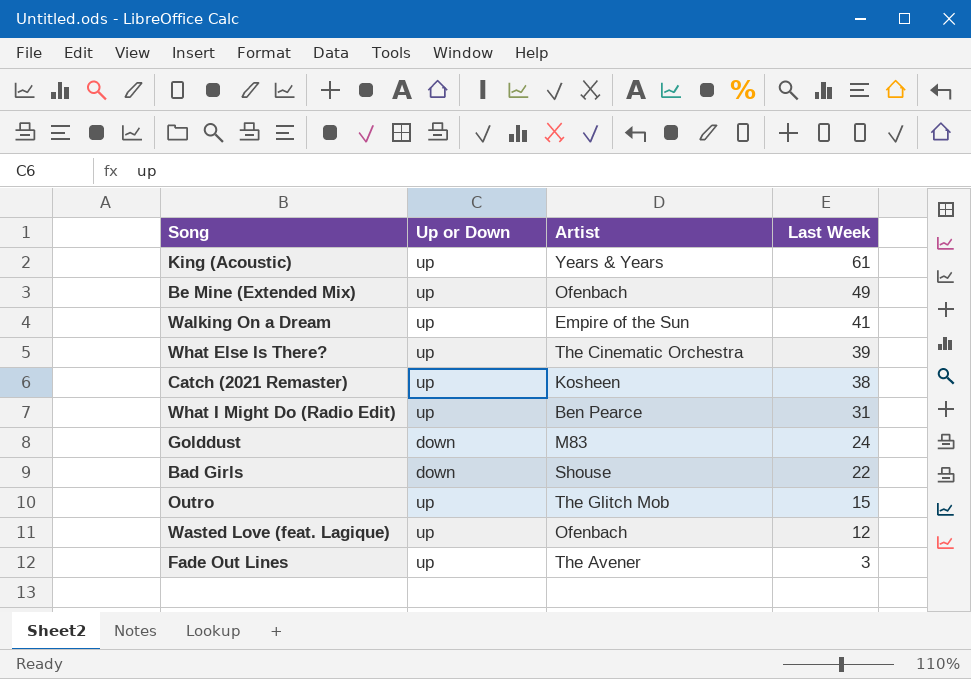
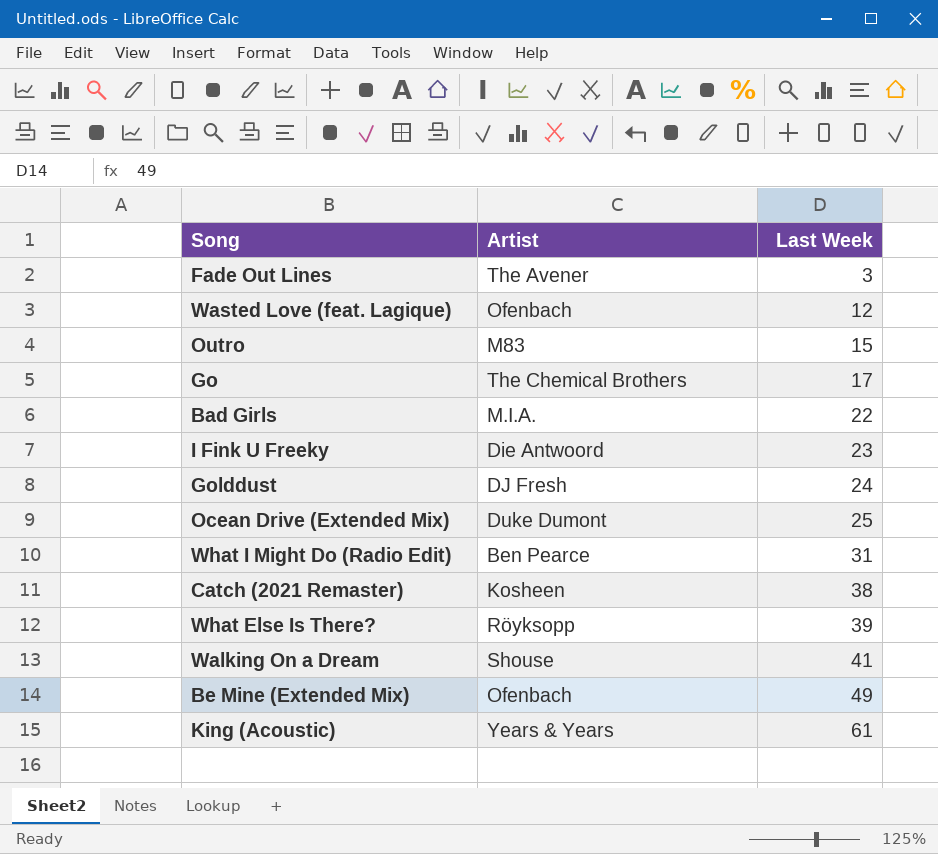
row order: Last Week descending -> Last Week ascending
column Up or Down | position: 2 -> none
Outro | Artist: The Glitch Mob -> M83
row Go: none -> The Chemical Brothers | 17
Bad Girls | Artist: Shouse -> M.I.A.
row I Fink U Freeky: none -> Die Antwoord | 23
Golddust | Artist: M83 -> DJ Fresh
row Ocean Drive (Extended Mix): none -> Duke Dumont | 25
What Else Is There? | Artist: The Cinematic Orchestra -> Röyksopp
Walking On a Dream | Artist: Empire of the Sun -> Shouse

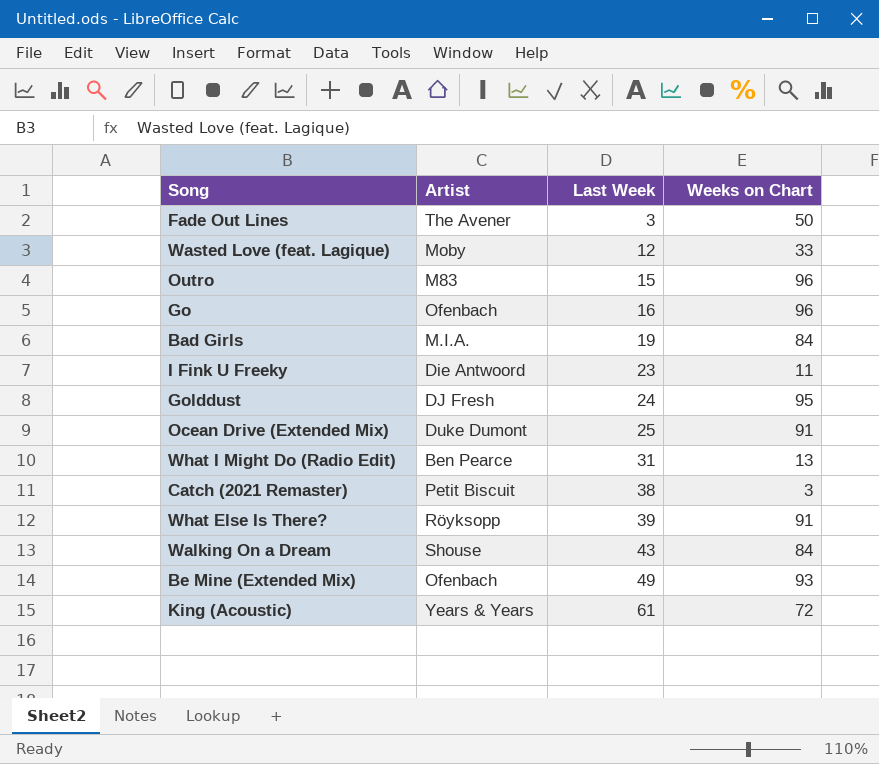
column Weeks on Chart | position: none -> 4
Wasted Love (feat. Lagique) | Artist: Ofenbach -> Moby
Go | Artist: The Chemical Brothers -> Ofenbach
Go | Last Week: 17 -> 16
Bad Girls | Last Week: 22 -> 19
Catch (2021 Remaster) | Artist: Kosheen -> Petit Biscuit
Walking On a Dream | Last Week: 41 -> 43

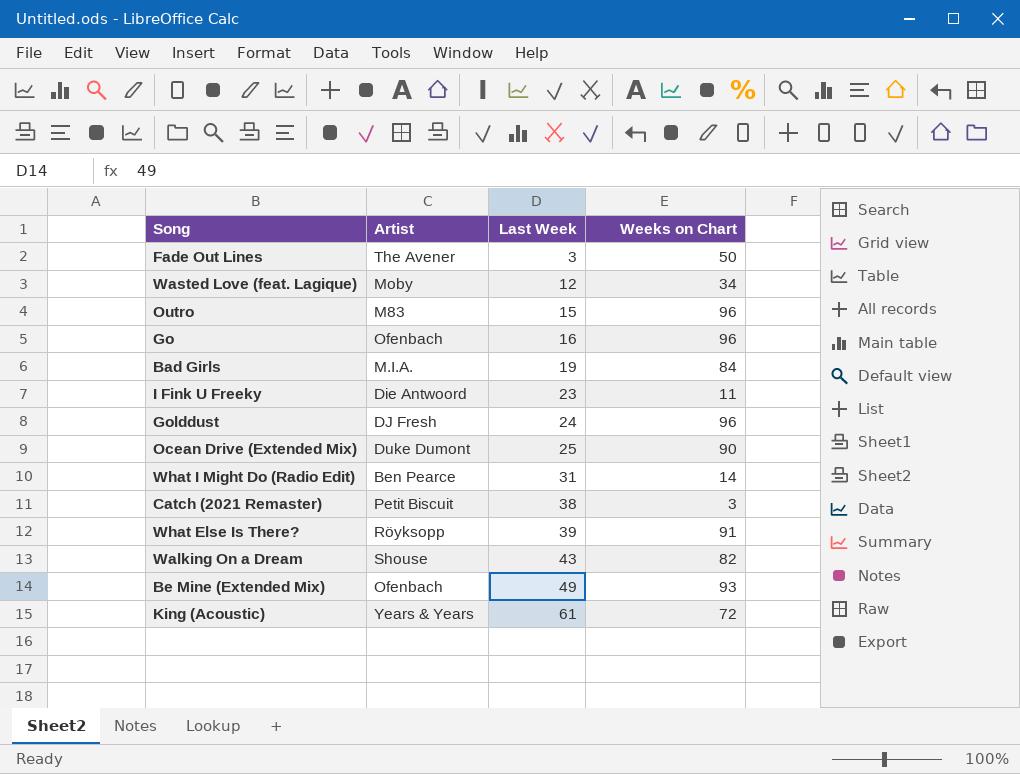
Wasted Love (feat. Lagique) | Weeks on Chart: 33 -> 34
Golddust | Weeks on Chart: 95 -> 96
Ocean Drive (Extended Mix) | Weeks on Chart: 91 -> 90
What I Might Do (Radio Edit) | Weeks on Chart: 13 -> 14
Walking On a Dream | Weeks on Chart: 84 -> 82

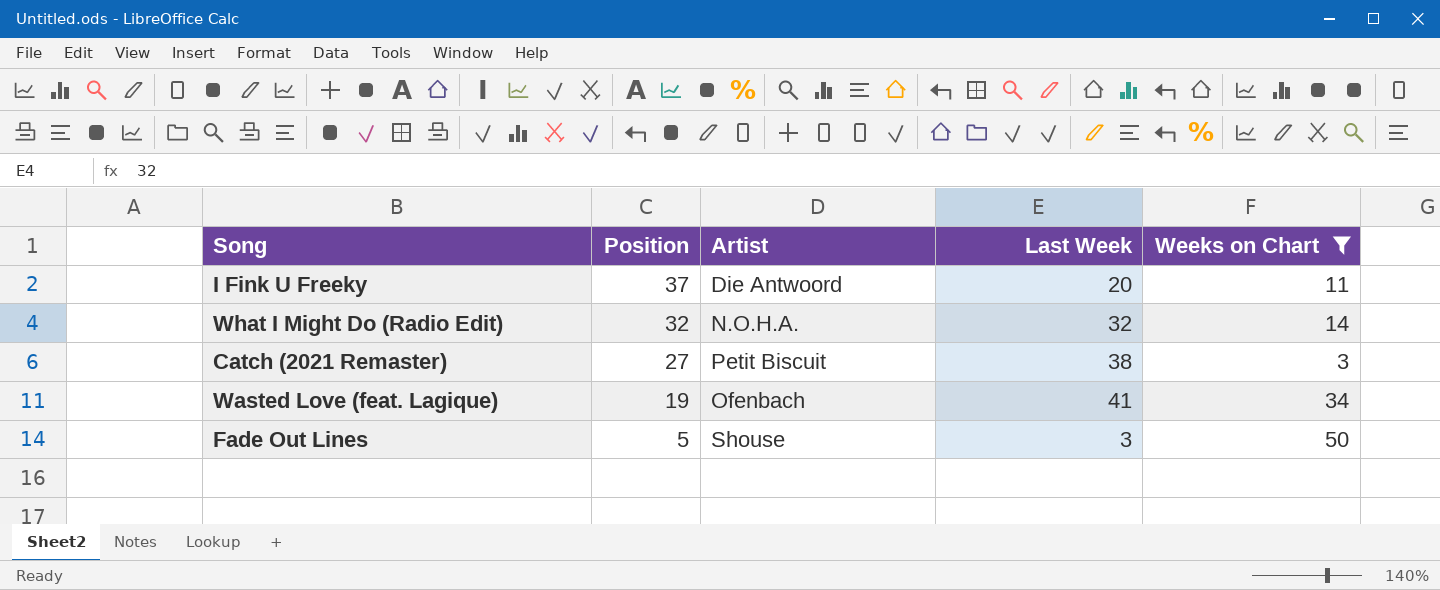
filter: none -> Weeks on Chart <= 50
row order: Last Week ascending -> Position descending
column Position | position: none -> 2
I Fink U Freeky | Last Week: 23 -> 20
What I Might Do (Radio Edit) | Artist: Ben Pearce -> N.O.H.A.
What I Might Do (Radio Edit) | Last Week: 31 -> 32
Wasted Love (feat. Lagique) | Artist: Moby -> Ofenbach
Wasted Love (feat. Lagique) | Last Week: 12 -> 41
Fade Out Lines | Artist: The Avener -> Shouse

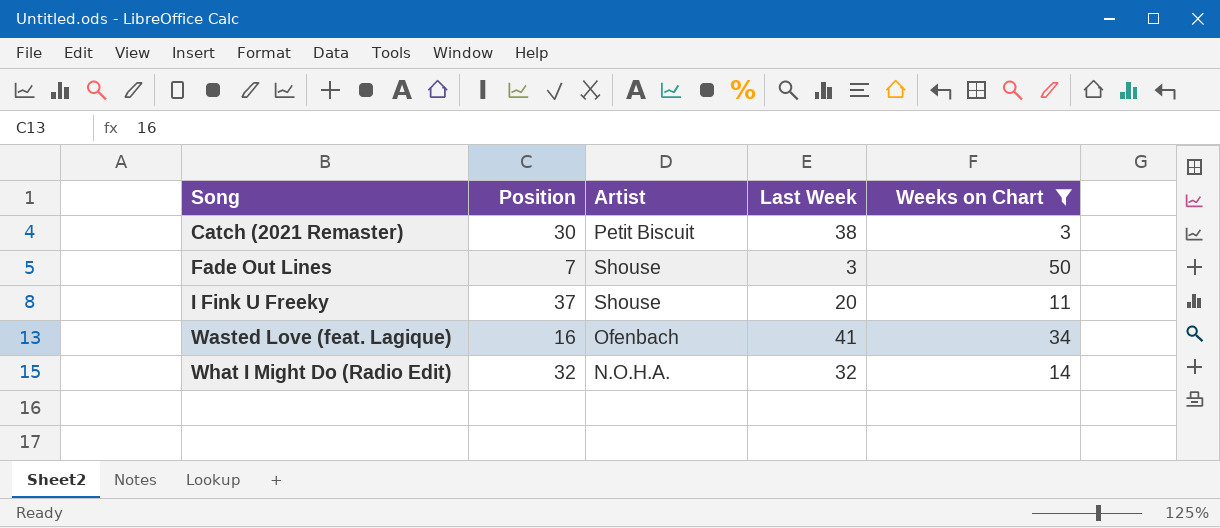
row order: Position descending -> Song ascending
Catch (2021 Remaster) | Position: 27 -> 30
Fade Out Lines | Position: 5 -> 7
I Fink U Freeky | Artist: Die Antwoord -> Shouse
Wasted Love (feat. Lagique) | Position: 19 -> 16

